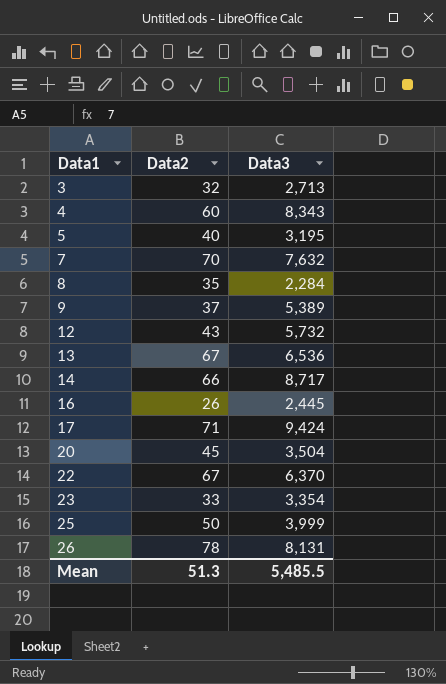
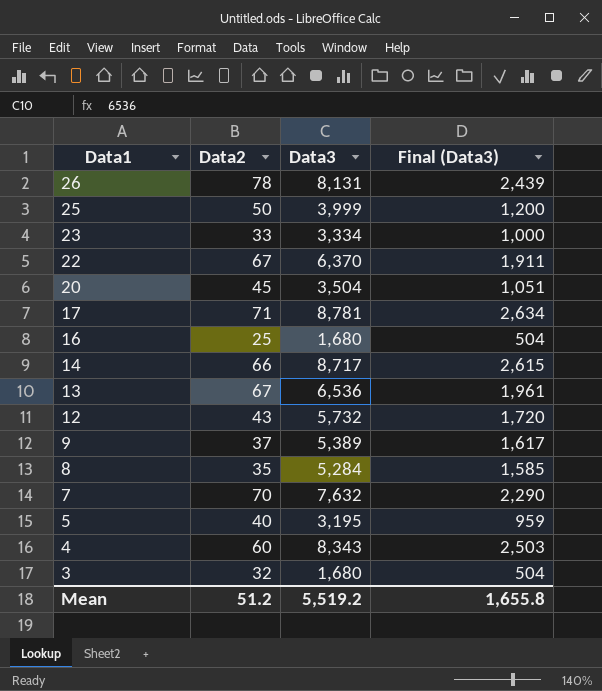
row order: Data1 ascending -> Data1 descending
column Final (Data3) | formula: none -> [Data3] * 0.3
23 | Data3: 3,354 -> 3,334
17 | Data3: 9,424 -> 8,781
16 | Data2: 26 -> 25
16 | Data3: 2,445 -> 1,680
8 | Data3: 2,284 -> 5,284
3 | Data3: 2,713 -> 1,680
Mean | Data2: 51.3 -> 51.2
Mean | Data3: 5,485.5 -> 5,519.2

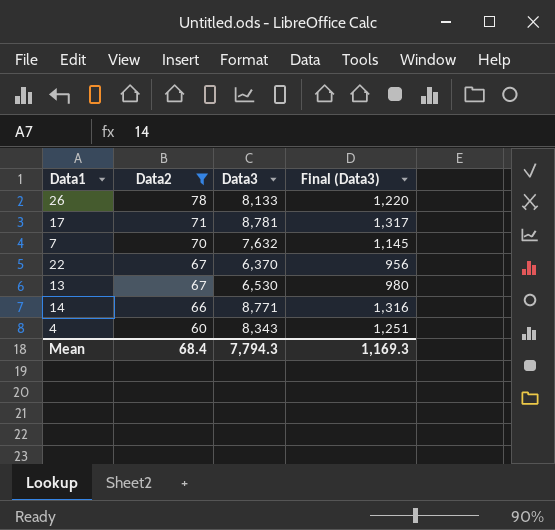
filter: none -> Data2 >= 60
row order: Data1 descending -> Data2 descending
column Final (Data3) | formula: [Data3] * 0.3 -> [Data3] * 0.15
26 | Data3: 8,131 -> 8,133
13 | Data3: 6,536 -> 6,530
14 | Data3: 8,717 -> 8,771
Mean | Data2: 51.2 -> 68.4
Mean | Data3: 5,519.2 -> 7,794.3
Mean | Final (Data3): 1,655.8 -> 1,169.3

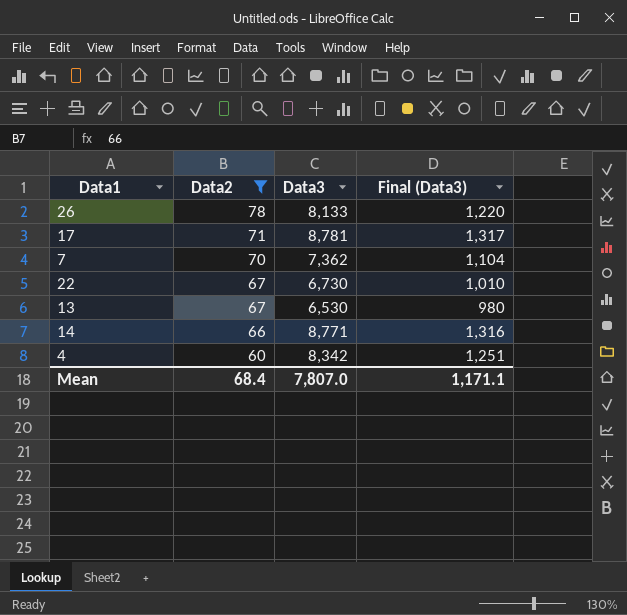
7 | Data3: 7,632 -> 7,362
7 | Final (Data3): 1,145 -> 1,104
22 | Data3: 6,370 -> 6,730
22 | Final (Data3): 956 -> 1,010
4 | Data3: 8,343 -> 8,342
Mean | Data3: 7,794.3 -> 7,807.0
Mean | Final (Data3): 1,169.3 -> 1,171.1

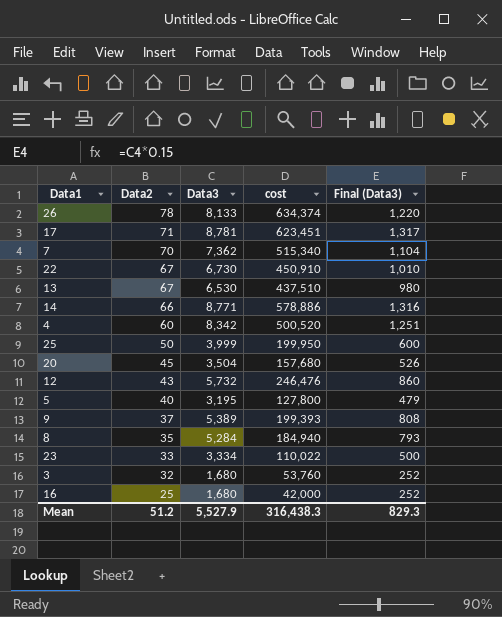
filter: Data2 >= 60 -> none
column cost | formula: none -> [Data2] * [Data3]
Mean | Data2: 68.4 -> 51.2
Mean | Data3: 7,807.0 -> 5,527.9
Mean | Final (Data3): 1,171.1 -> 829.3

